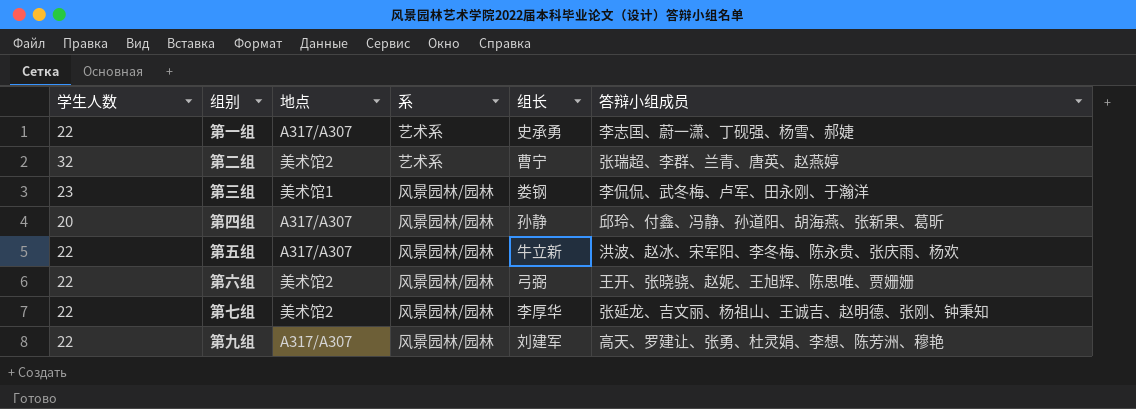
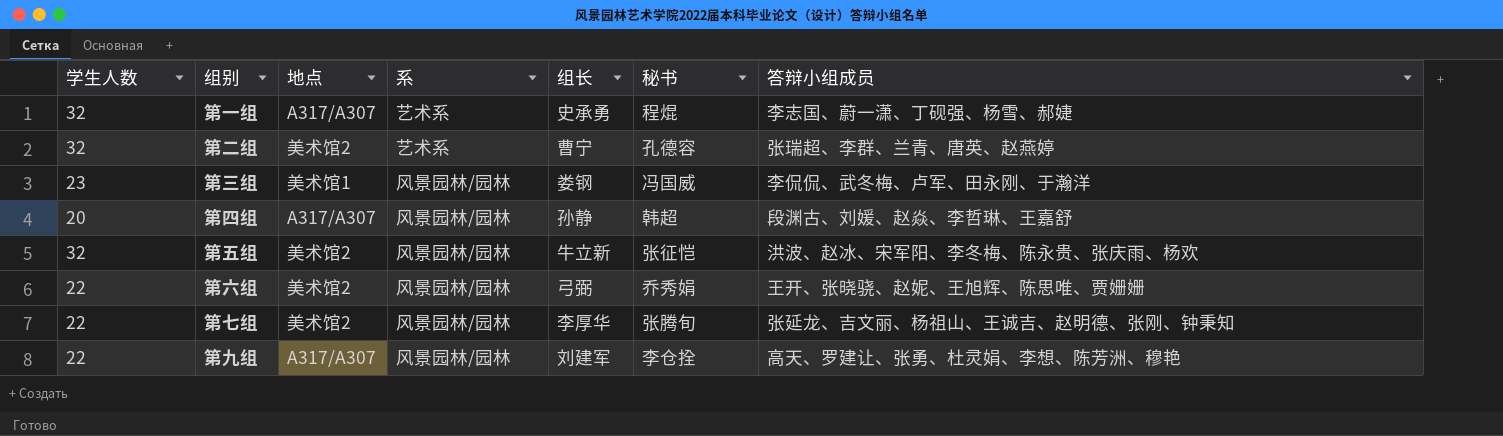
column 秘书 | position: none -> 6
第一组 | 学生人数: 22 -> 32
第四组 | 答辩小组成员: 邱玲、付鑫、冯静、孙道阳、胡海燕、张新果、葛昕 -> 段渊古、刘媛、赵焱、李哲琳、王嘉舒
第五组 | 学生人数: 22 -> 32
第五组 | 地点: A317/A307 -> 美术馆2

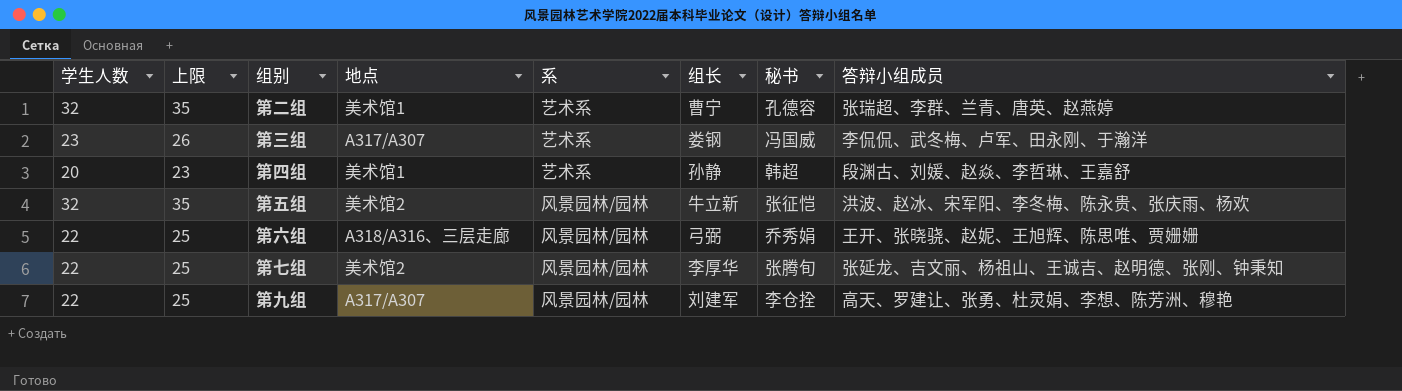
column 上限 | formula: none -> [学生人数] + 3
row 第一组: 32 | A317/A307 | 艺术系 | 史承勇 | 程焜 | 李志国、蔚一潇、丁砚强、杨雪、郝婕 -> none
第二组 | 地点: 美术馆2 -> 美术馆1
第三组 | 地点: 美术馆1 -> A317/A307
第三组 | 系: 风景园林/园林 -> 艺术系
第四组 | 地点: A317/A307 -> 美术馆1
第四组 | 系: 风景园林/园林 -> 艺术系
第六组 | 地点: 美术馆2 -> A318/A316、三层走廊

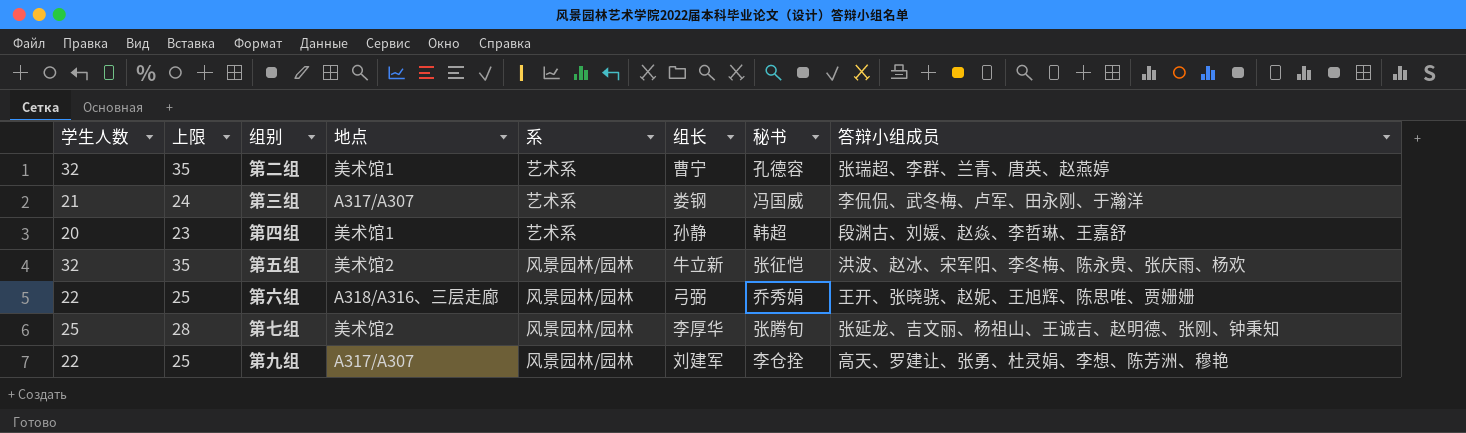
第三组 | 学生人数: 23 -> 21
第三组 | 上限: 26 -> 24
第七组 | 学生人数: 22 -> 25
第七组 | 上限: 25 -> 28

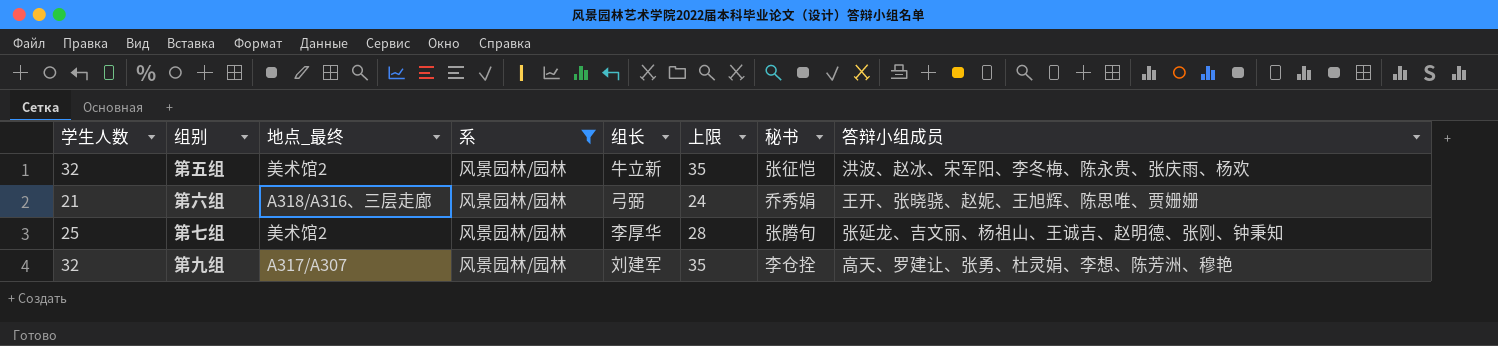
filter: none -> 系 = 风景园林/园林
column name: 地点 -> 地点_最终
column 上限 | position: 2 -> 6
第六组 | 学生人数: 22 -> 21
第六组 | 上限: 25 -> 24
第九组 | 学生人数: 22 -> 32
第九组 | 上限: 25 -> 35

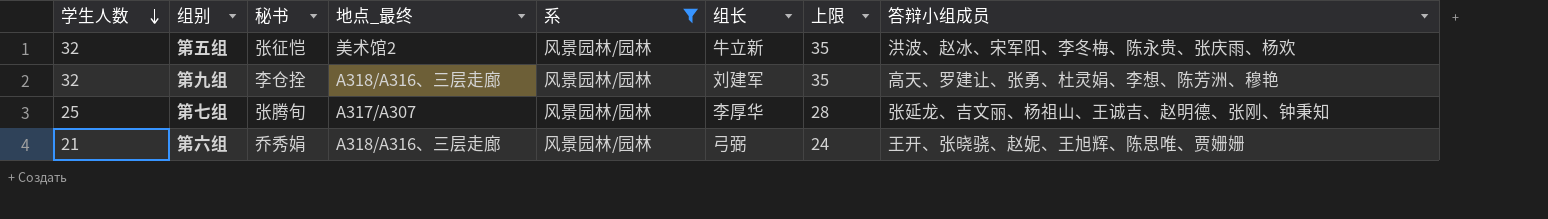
row order: none -> 学生人数 descending
column 秘书 | position: 7 -> 3
第九组 | 地点_最终: A317/A307 -> A318/A316、三层走廊
第七组 | 地点_最终: 美术馆2 -> A317/A307

